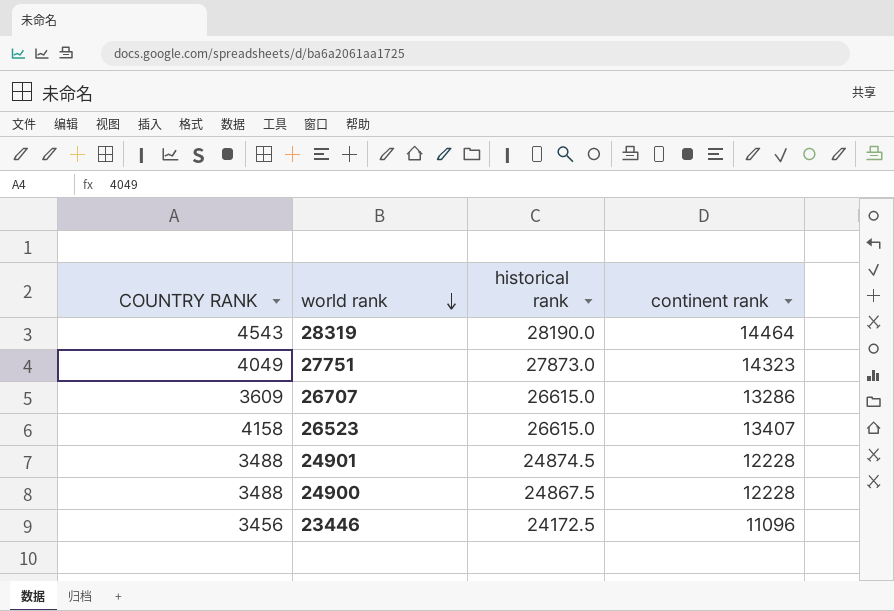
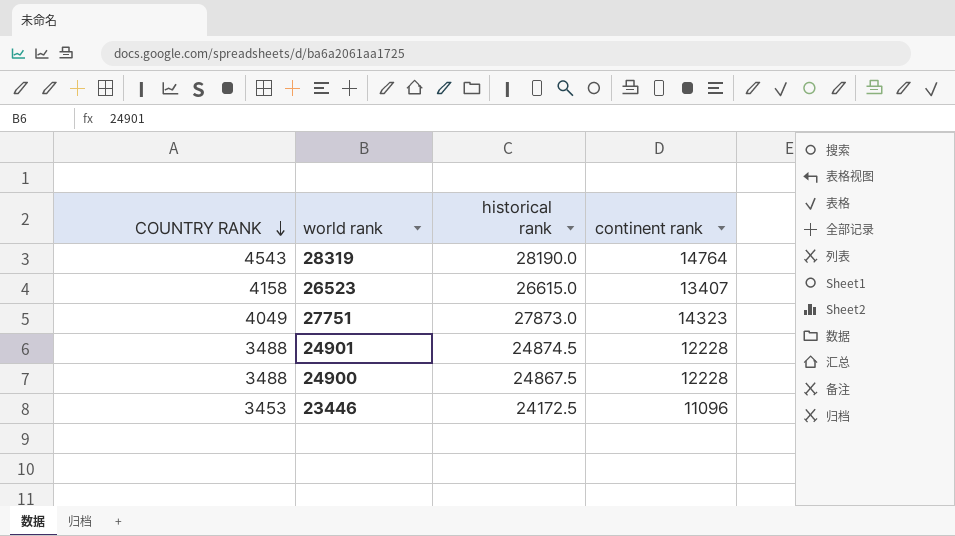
row order: world rank descending -> COUNTRY RANK descending
row 26707: 3609 | 26615.0 | 13286 -> none
28319 | continent rank: 14464 -> 14764
23446 | COUNTRY RANK: 3456 -> 3453

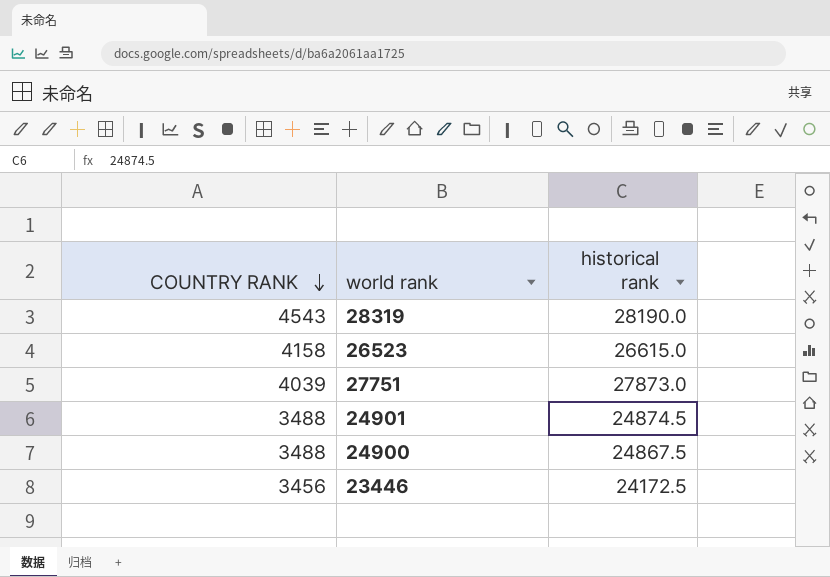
column continent rank | position: 4 -> none
27751 | COUNTRY RANK: 4049 -> 4039
23446 | COUNTRY RANK: 3453 -> 3456

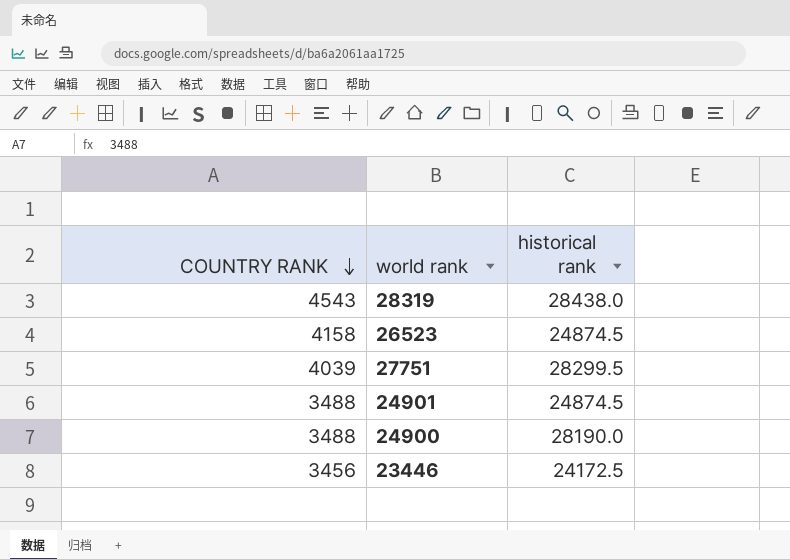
28319 | historical rank: 28190.0 -> 28438.0
26523 | historical rank: 26615.0 -> 24874.5
27751 | historical rank: 27873.0 -> 28299.5
24900 | historical rank: 24867.5 -> 28190.0

